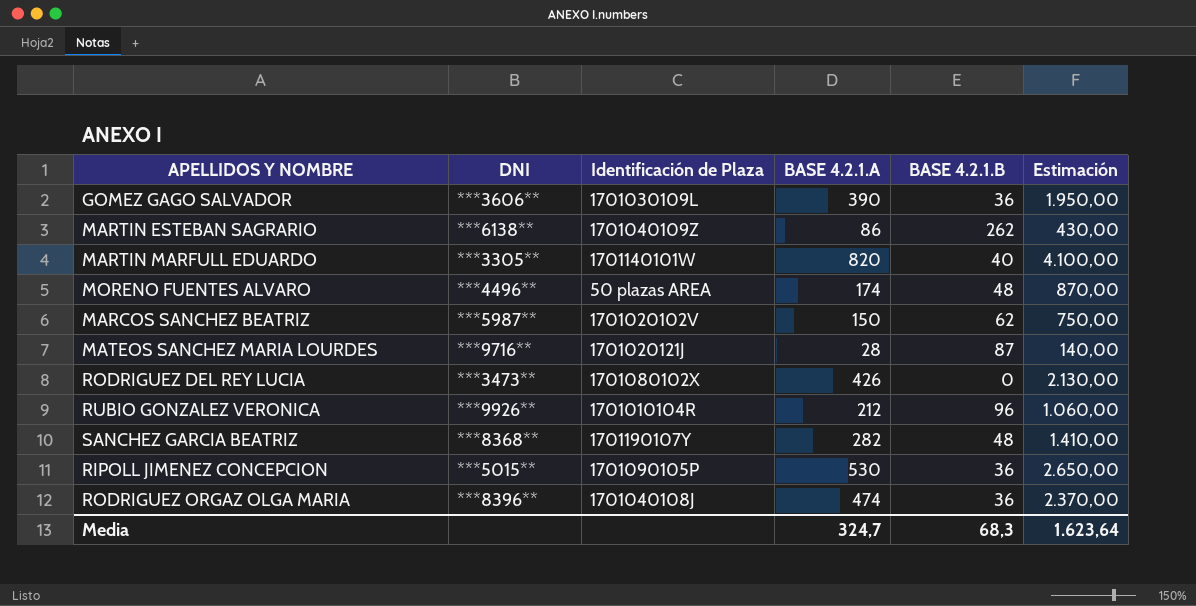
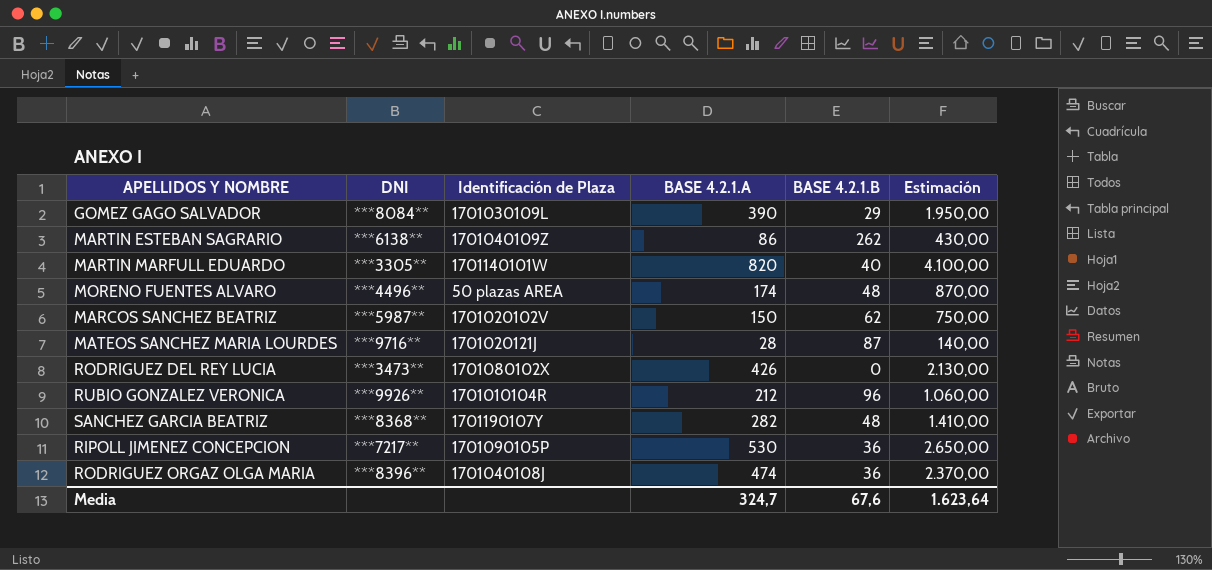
GOMEZ GAGO SALVADOR | DNI: ***3606** -> ***8084**
GOMEZ GAGO SALVADOR | BASE 4.2.1.B: 36 -> 29
RIPOLL JIMENEZ CONCEPCION | DNI: ***5015** -> ***7217**
Media | BASE 4.2.1.B: 68,3 -> 67,6

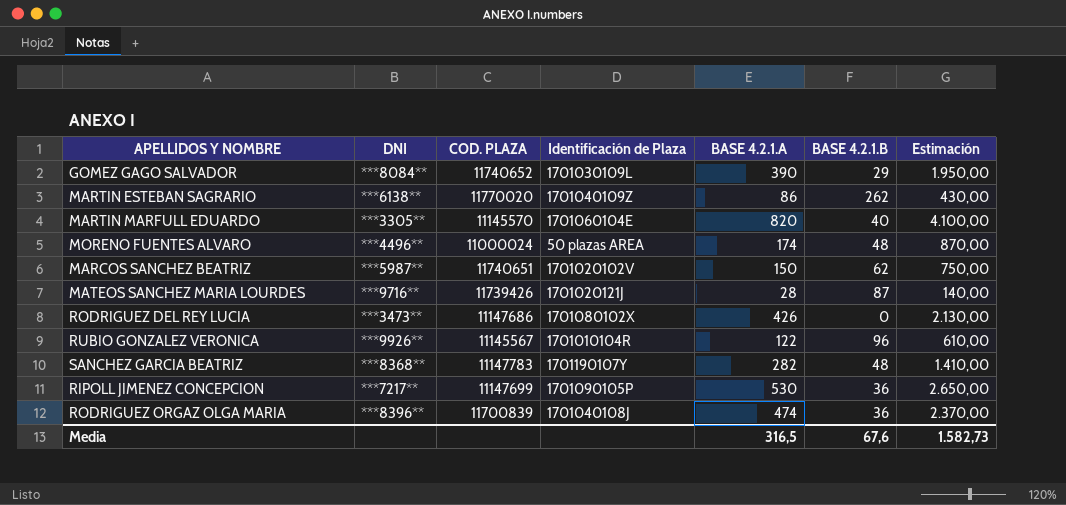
column COD. PLAZA | position: none -> 3
MARTIN MARFULL EDUARDO | Identificación de Plaza: 1701140101W -> 1701060104E
RUBIO GONZALEZ VERONICA | BASE 4.2.1.A: 212 -> 122
RUBIO GONZALEZ VERONICA | Estimación: 1.060,00 -> 610,00
Media | BASE 4.2.1.A: 324,7 -> 316,5
Media | Estimación: 1.623,64 -> 1.582,73

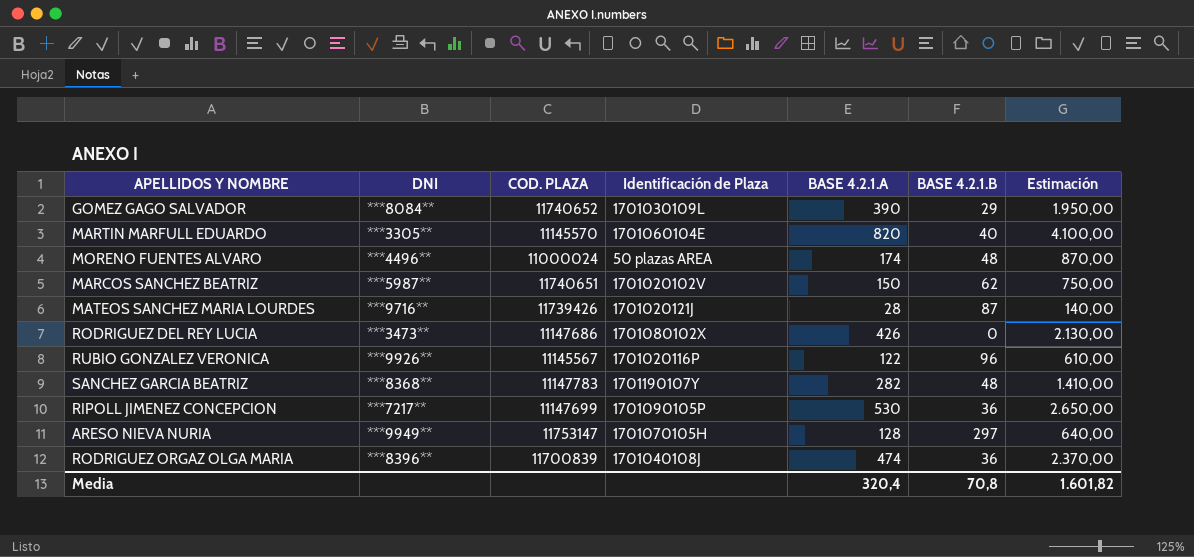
row MARTIN ESTEBAN SAGRARIO: ***6138** | 11770020 | 1701040109Z | 86 | 262 | 430,00 -> none
RUBIO GONZALEZ VERONICA | Identificación de Plaza: 1701010104R -> 1701020116P
row ARESO NIEVA NURIA: none -> ***9949** | 11753147 | 1701070105H | 128 | 297 | 640,00
Media | BASE 4.2.1.A: 316,5 -> 320,4
Media | BASE 4.2.1.B: 67,6 -> 70,8
Media | Estimación: 1.582,73 -> 1.601,82

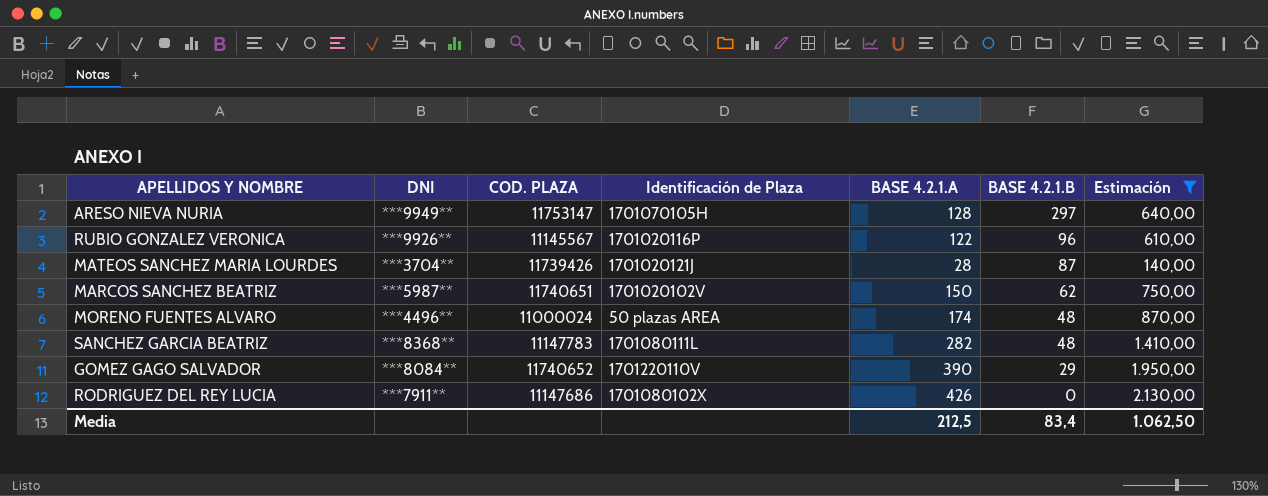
filter: none -> Estimación <= 2.130,00
row order: none -> BASE 4.2.1.B descending
MATEOS SANCHEZ MARIA LOURDES | DNI: ***9716** -> ***3704**
SANCHEZ GARCIA BEATRIZ | Identificación de Plaza: 1701190107Y -> 1701080111L
GOMEZ GAGO SALVADOR | Identificación de Plaza: 1701030109L -> 1701220110V
RODRIGUEZ DEL REY LUCIA | DNI: ***3473** -> ***7911**
Media | BASE 4.2.1.A: 320,4 -> 212,5
Media | BASE 4.2.1.B: 70,8 -> 83,4
Media | Estimación: 1.601,82 -> 1.062,50

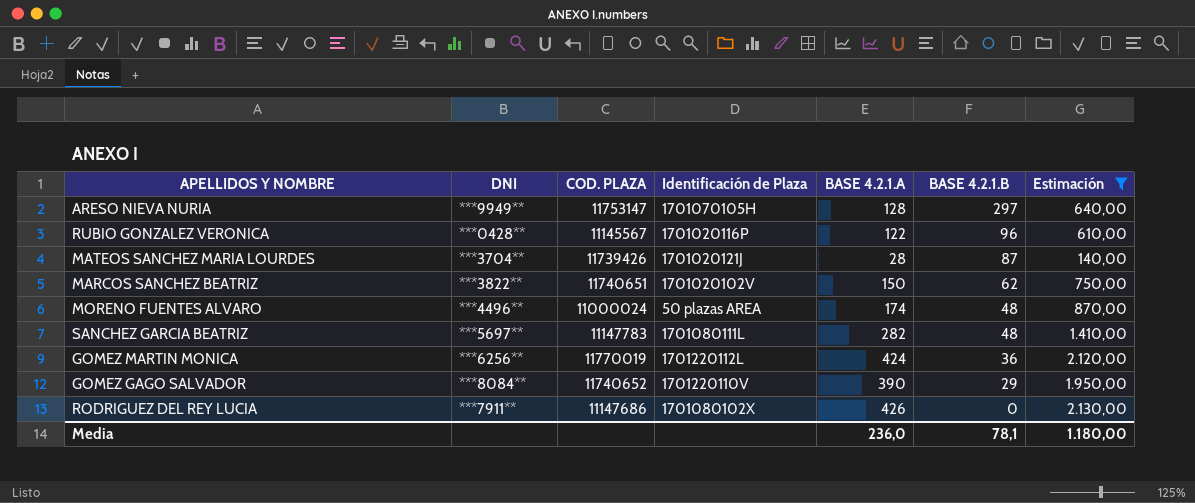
RUBIO GONZALEZ VERONICA | DNI: ***9926** -> ***0428**
MARCOS SANCHEZ BEATRIZ | DNI: ***5987** -> ***3822**
SANCHEZ GARCIA BEATRIZ | DNI: ***8368** -> ***5697**
row GOMEZ MARTIN MONICA: none -> ***6256** | 11770019 | 1701220112L | 424 | 36 | 2.120,00
Media | BASE 4.2.1.A: 212,5 -> 236,0
Media | BASE 4.2.1.B: 83,4 -> 78,1
Media | Estimación: 1.062,50 -> 1.180,00

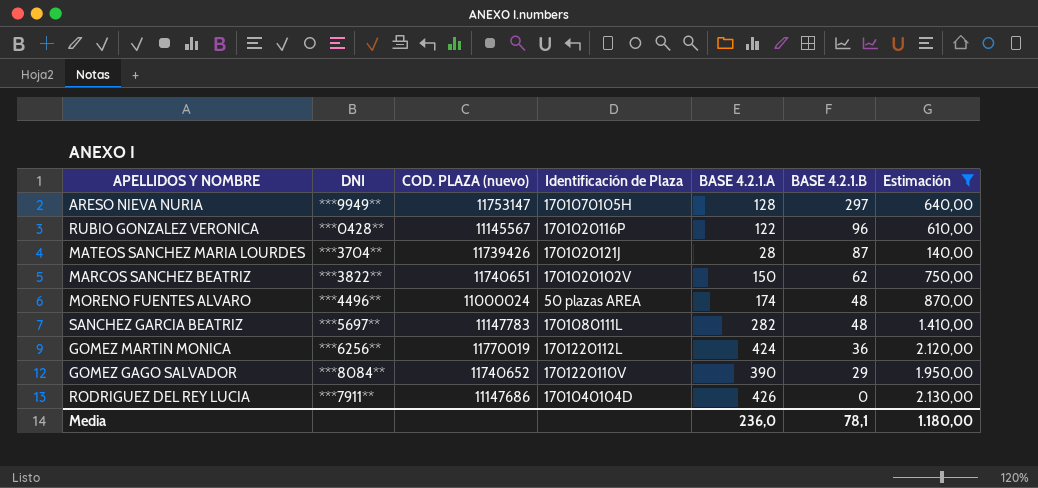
column name: COD. PLAZA -> COD. PLAZA (nuevo)
RODRIGUEZ DEL REY LUCIA | Identificación de Plaza: 1701080102X -> 1701040104D

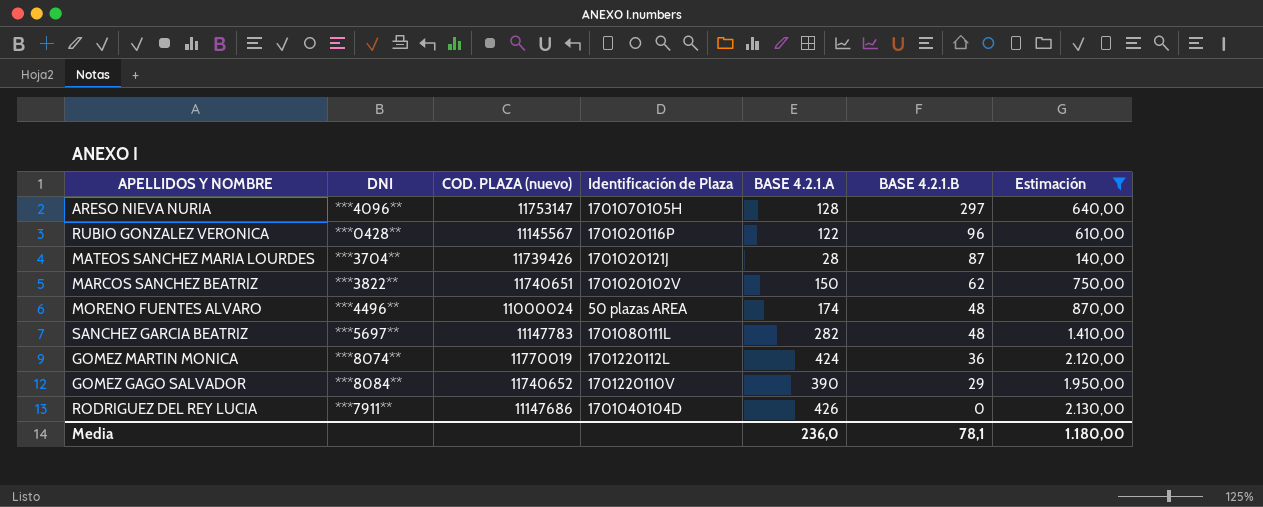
ARESO NIEVA NURIA | DNI: ***9949** -> ***4096**
GOMEZ MARTIN MONICA | DNI: ***6256** -> ***8074**

